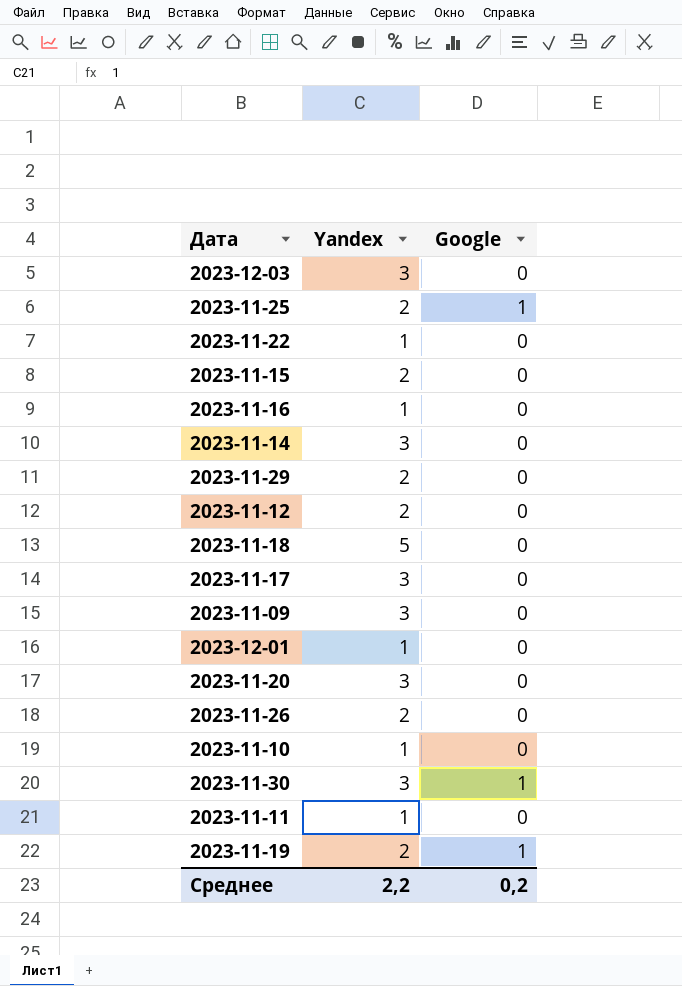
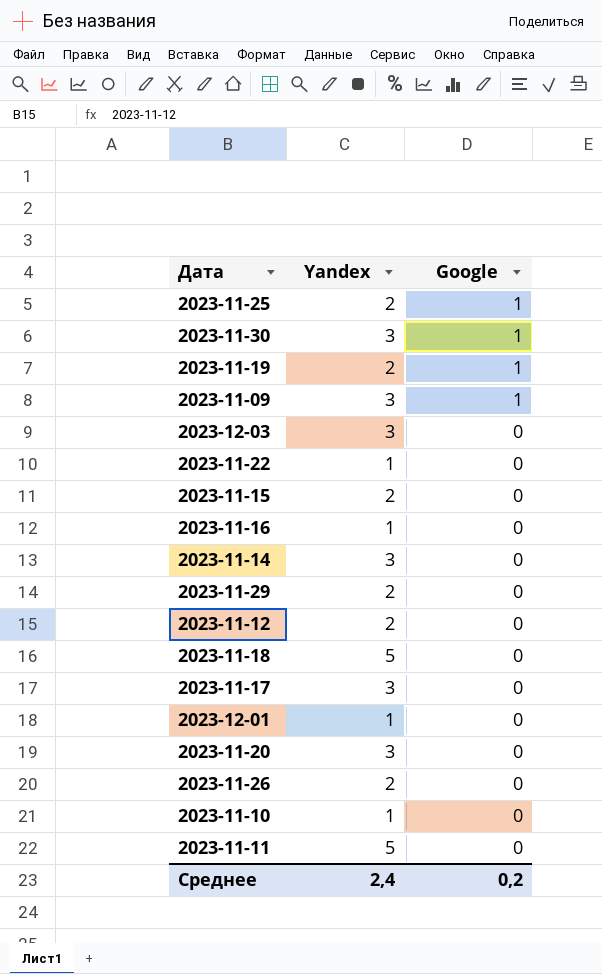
row order: none -> Google descending
2023-11-09 | Google: 0 -> 1
2023-11-11 | Yandex: 1 -> 5
Среднее | Yandex: 2,2 -> 2,4

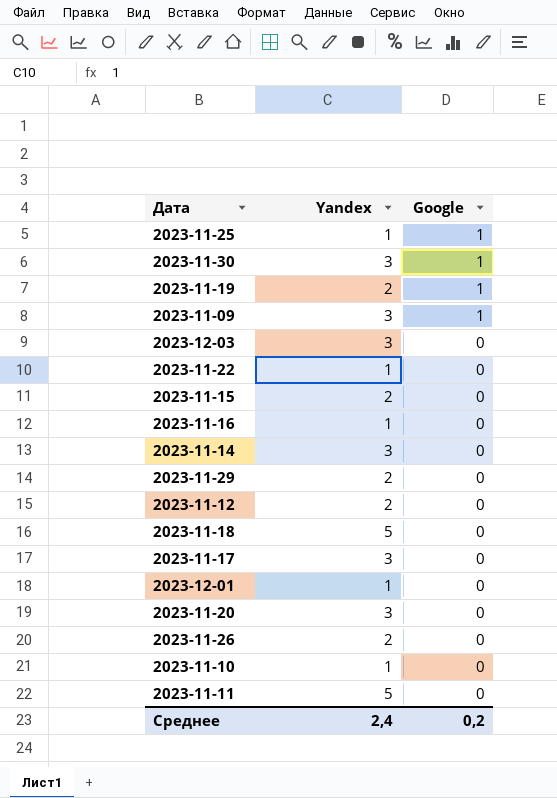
2023-11-25 | Yandex: 2 -> 1

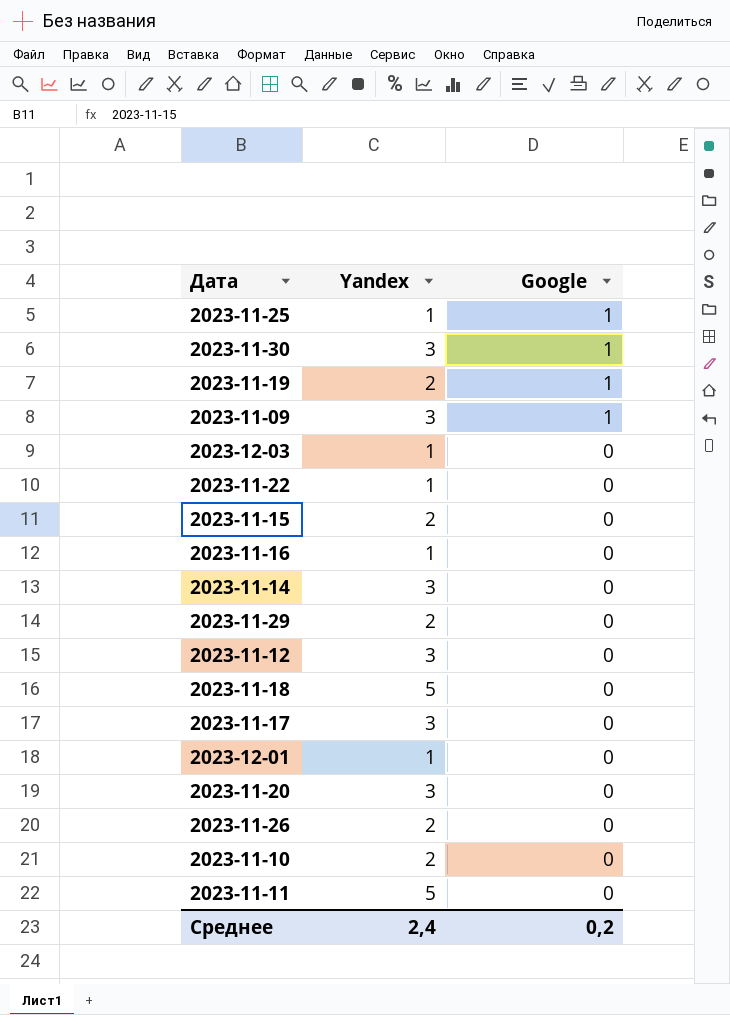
2023-12-03 | Yandex: 3 -> 1
2023-11-12 | Yandex: 2 -> 3
2023-11-10 | Yandex: 1 -> 2

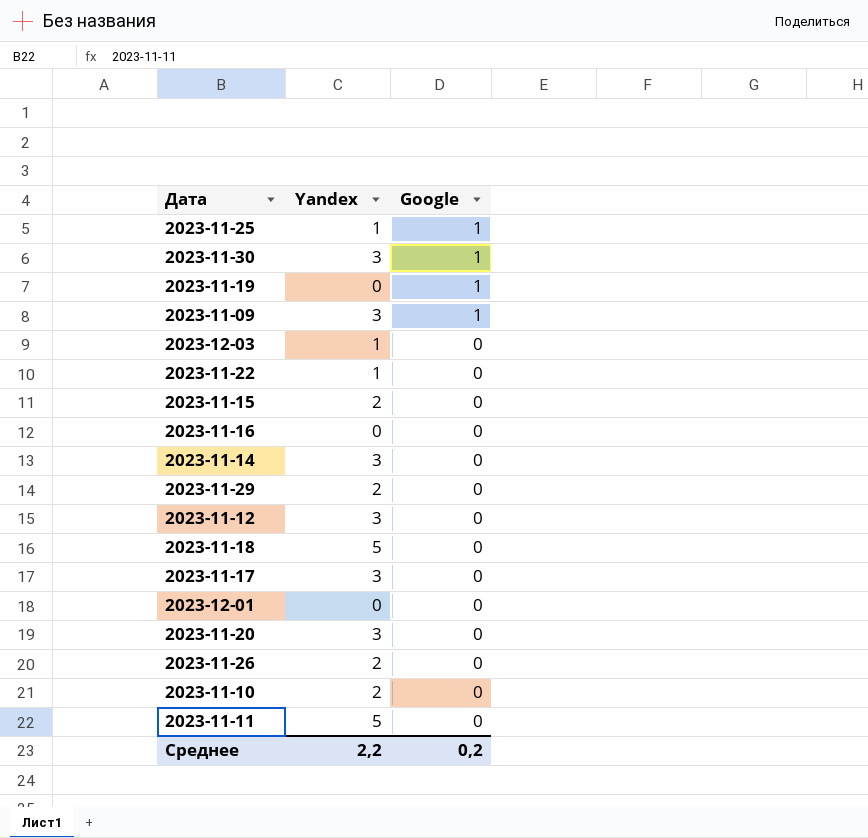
2023-11-19 | Yandex: 2 -> 0
2023-11-16 | Yandex: 1 -> 0
2023-12-01 | Yandex: 1 -> 0
Среднее | Yandex: 2,4 -> 2,2

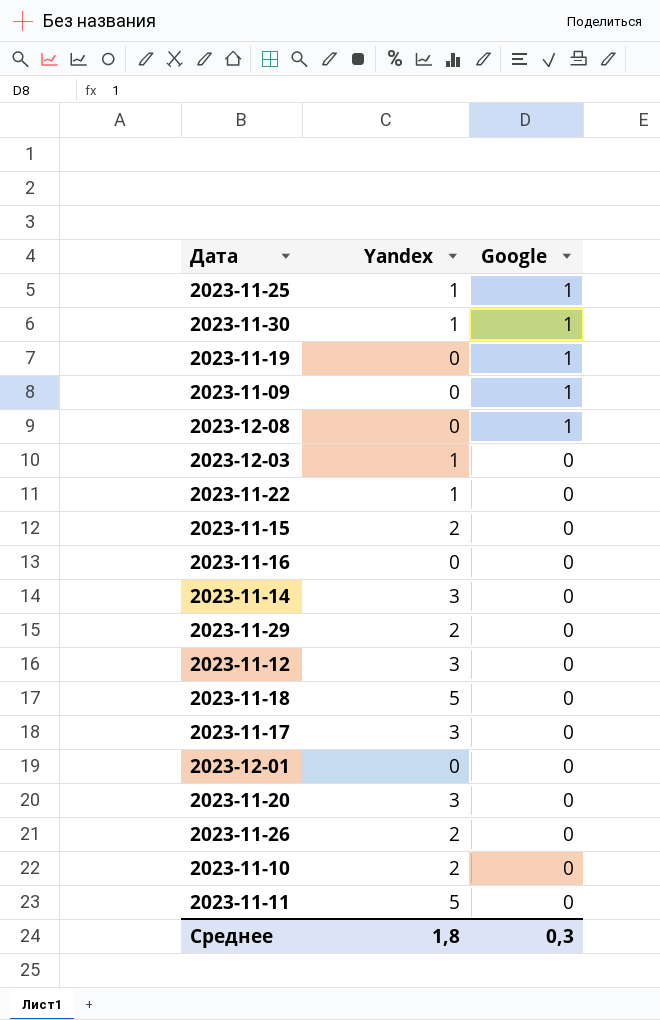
2023-11-30 | Yandex: 3 -> 1
2023-11-09 | Yandex: 3 -> 0
row 2023-12-08: none -> 0 | 1
Среднее | Yandex: 2,2 -> 1,8
Среднее | Google: 0,2 -> 0,3

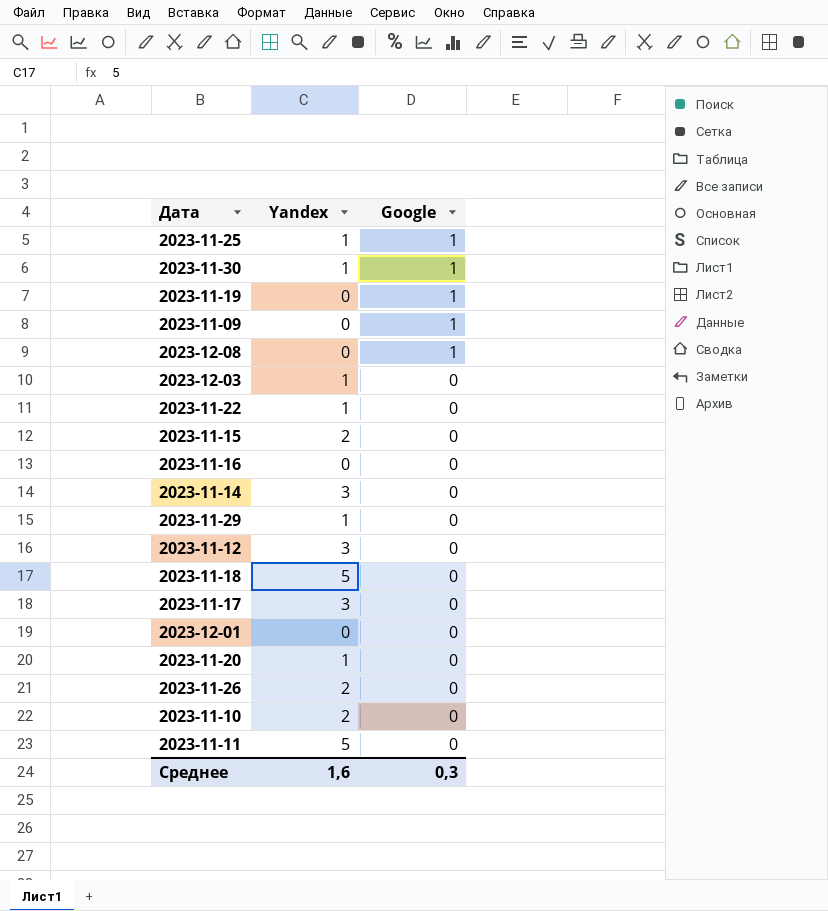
2023-11-29 | Yandex: 2 -> 1
2023-11-20 | Yandex: 3 -> 1
Среднее | Yandex: 1,8 -> 1,6

